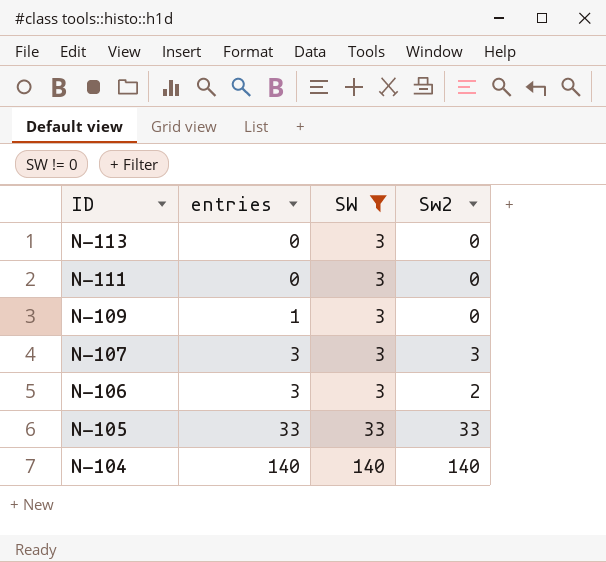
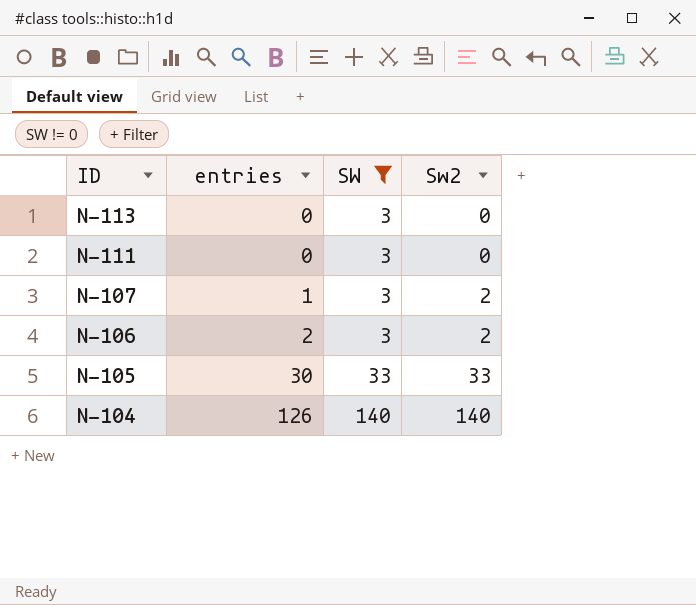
row N-109: 1 | 3 | 0 -> none
N-107 | entries: 3 -> 1
N-107 | Sw2: 3 -> 2
N-106 | entries: 3 -> 2
N-105 | entries: 33 -> 30
N-104 | entries: 140 -> 126

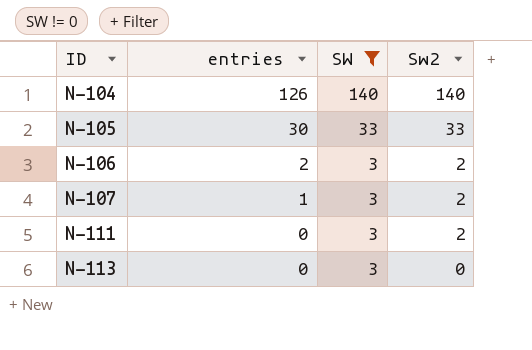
row order: ID descending -> ID ascending
N-111 | Sw2: 0 -> 2

